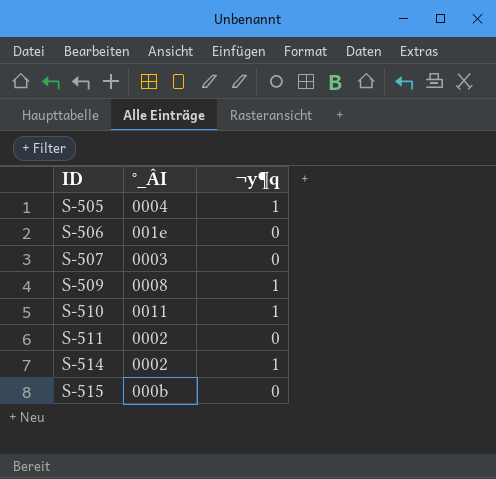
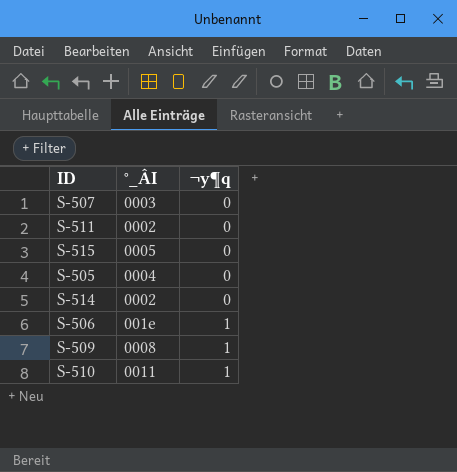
row order: ID ascending -> ¬y¶q ascending
S-515 | °_ÂI: 000b -> 0005
S-505 | ¬y¶q: 1 -> 0
S-514 | ¬y¶q: 1 -> 0
S-506 | ¬y¶q: 0 -> 1

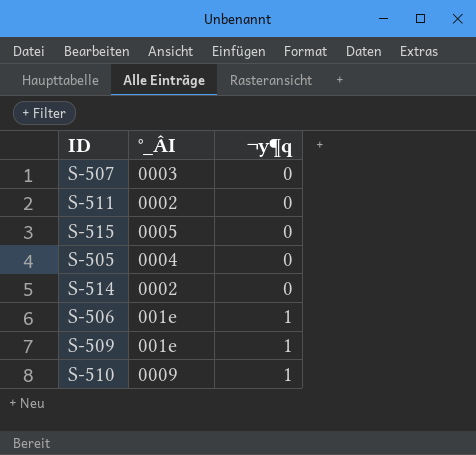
S-509 | °_ÂI: 0008 -> 001e
S-510 | °_ÂI: 0011 -> 0009

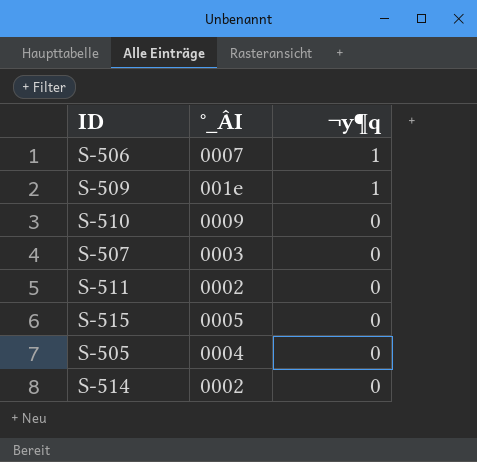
row order: ¬y¶q ascending -> ¬y¶q descending
S-506 | °_ÂI: 001e -> 0007
S-510 | ¬y¶q: 1 -> 0

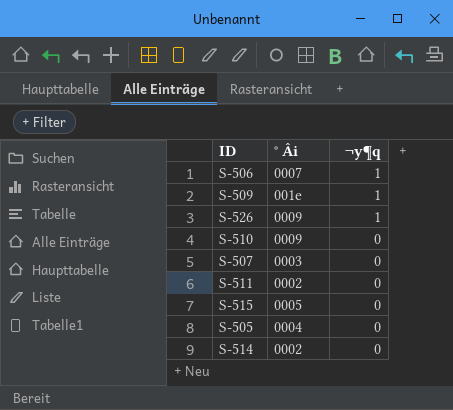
column name: °_ÂI -> ° Âi
row S-526: none -> 0009 | 1

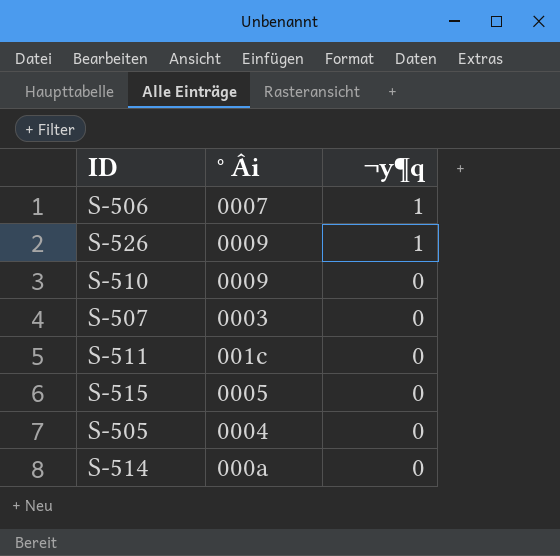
row S-509: 001e | 1 -> none
S-511 | ° Âi: 0002 -> 001c
S-514 | ° Âi: 0002 -> 000a

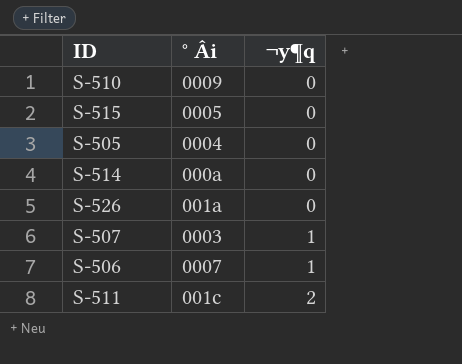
row order: ¬y¶q descending -> ¬y¶q ascending
S-526 | ° Âi: 0009 -> 001a
S-526 | ¬y¶q: 1 -> 0
S-507 | ¬y¶q: 0 -> 1
S-511 | ¬y¶q: 0 -> 2

